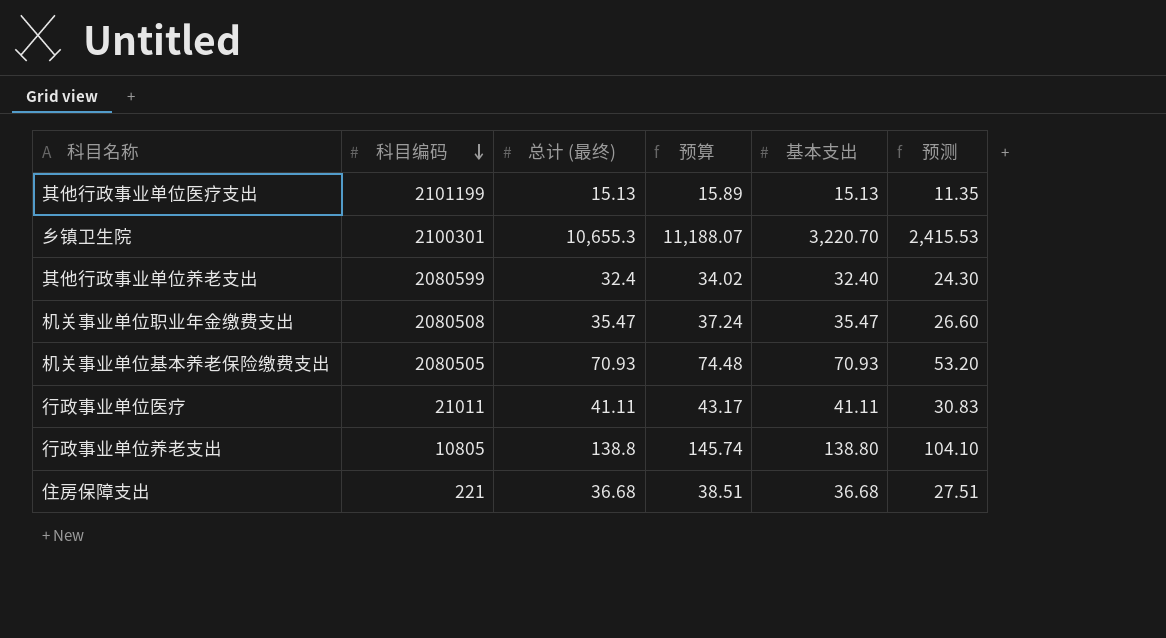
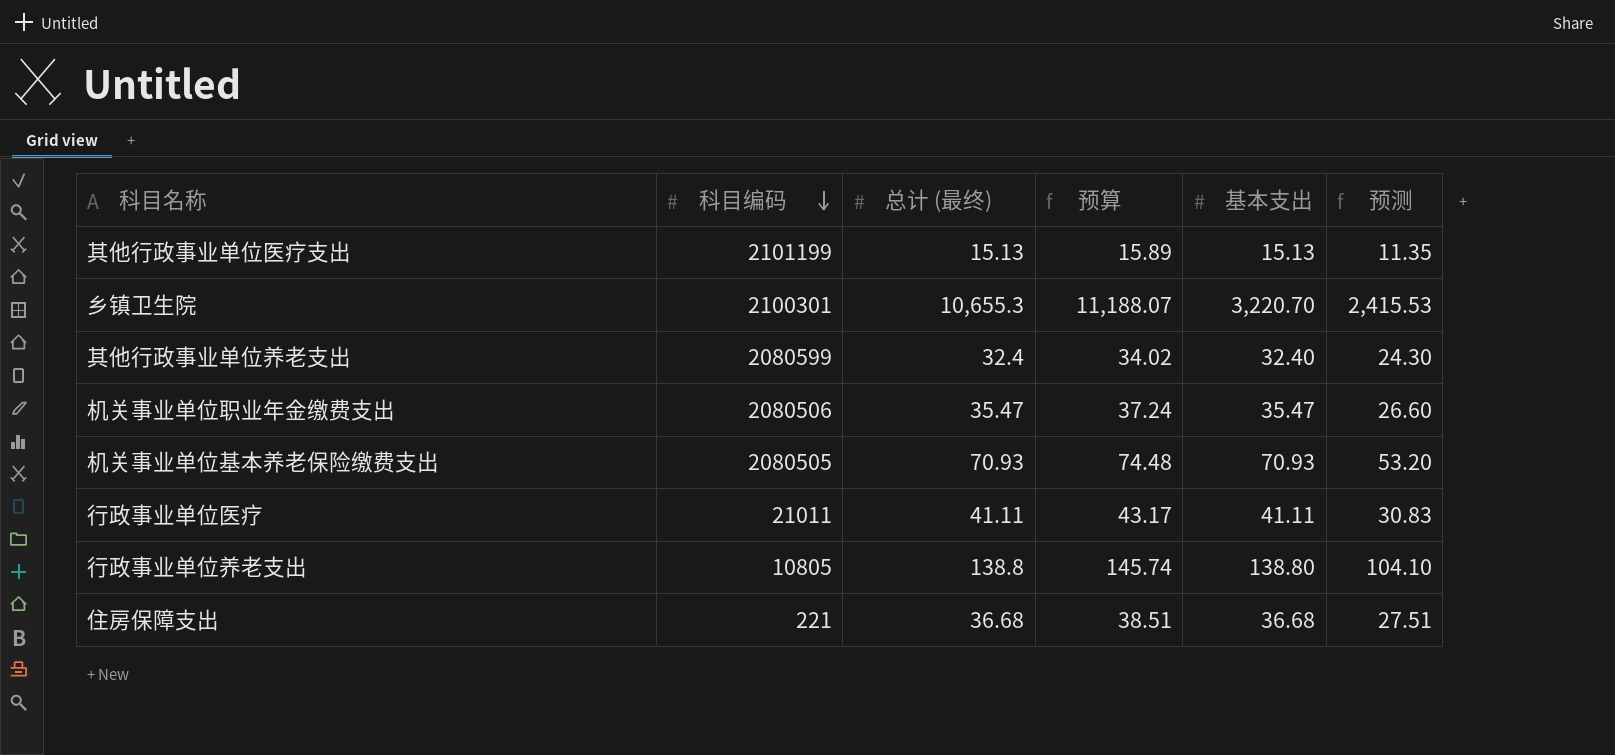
机关事业单位职业年金缴费支出 | 科目编码: 2080508 -> 2080506

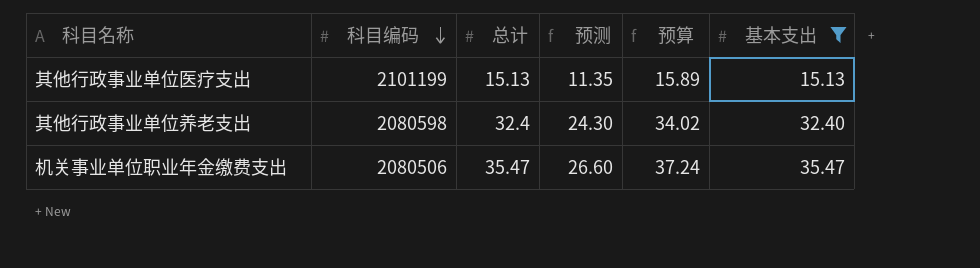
filter: none -> 基本支出 <= 35.47
column name: 总计 (最终) -> 总计
column 预测 | position: 6 -> 4
其他行政事业单位养老支出 | 科目编码: 2080599 -> 2080598

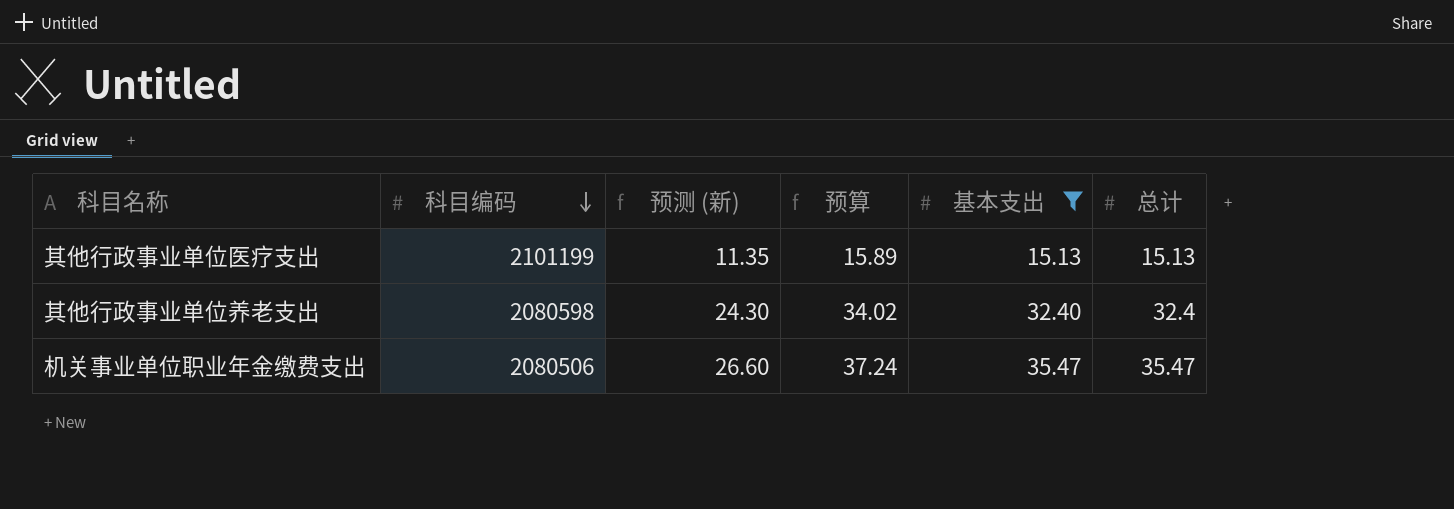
column name: 预测 -> 预测 (新)
column 总计 | position: 3 -> 6

